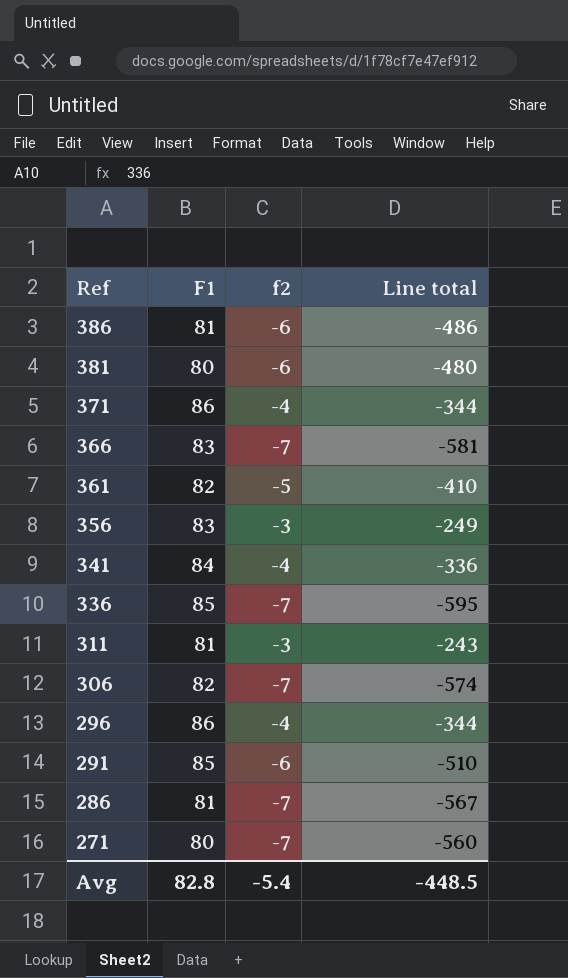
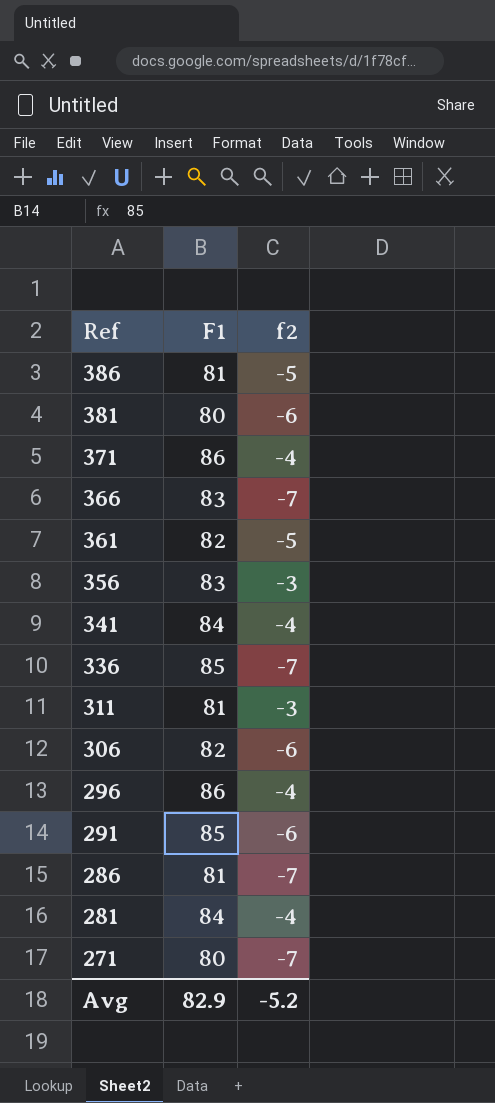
column Line total | formula: [F1] * [f2] -> none
386 | f2: -6 -> -5
306 | f2: -7 -> -6
row 281: none -> 84 | -4
Avg | F1: 82.8 -> 82.9
Avg | f2: -5.4 -> -5.2

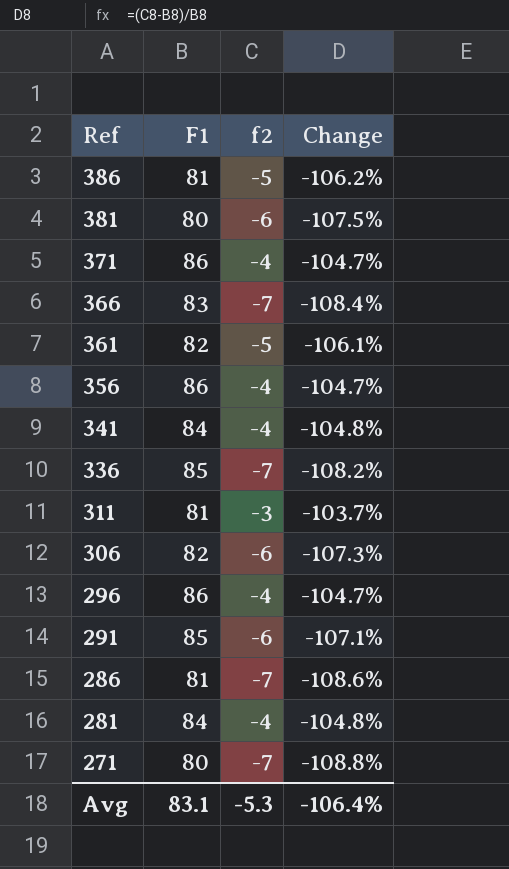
column Change | formula: none -> ([f2] - [F1]) / [F1]
356 | F1: 83 -> 86
356 | f2: -3 -> -4
Avg | F1: 82.9 -> 83.1
Avg | f2: -5.2 -> -5.3

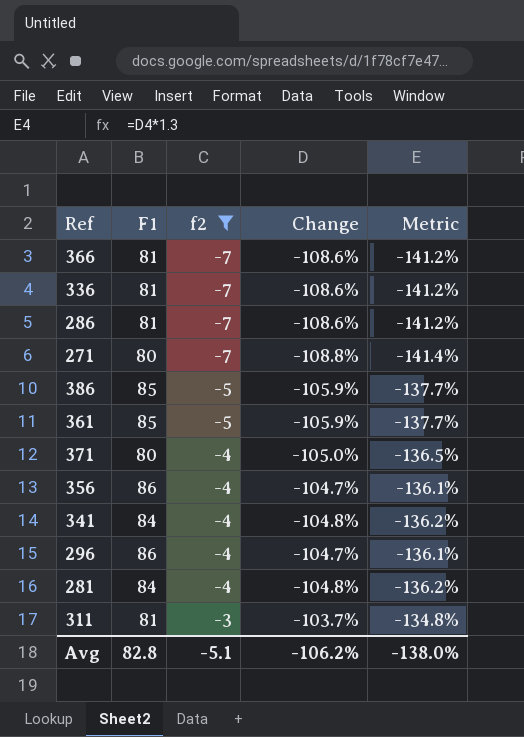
filter: none -> f2 != -6
row order: Ref descending -> f2 ascending
column Metric | formula: none -> [Change] * 1.3
366 | F1: 83 -> 81
366 | Change: -108.4% -> -108.6%
336 | F1: 85 -> 81
336 | Change: -108.2% -> -108.6%
386 | F1: 81 -> 85
386 | Change: -106.2% -> -105.9%
361 | F1: 82 -> 85
361 | Change: -106.1% -> -105.9%
371 | F1: 86 -> 80
371 | Change: -104.7% -> -105.0%
Avg | F1: 83.1 -> 82.8
Avg | f2: -5.3 -> -5.1
Avg | Change: -106.4% -> -106.2%

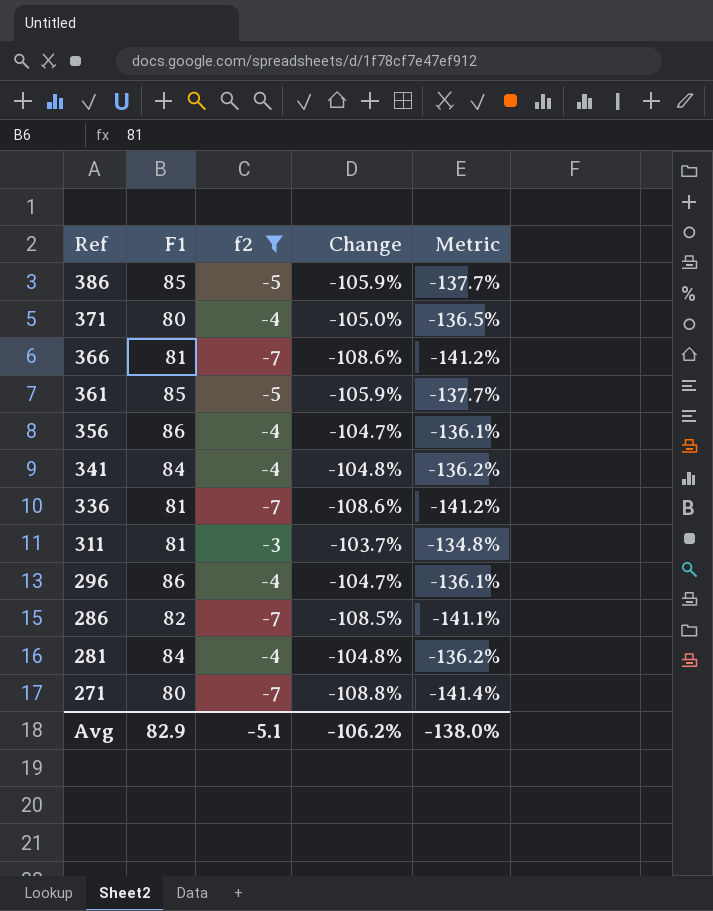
row order: f2 ascending -> Ref descending
286 | F1: 81 -> 82
286 | Change: -108.6% -> -108.5%
286 | Metric: -141.2% -> -141.1%
Avg | F1: 82.8 -> 82.9

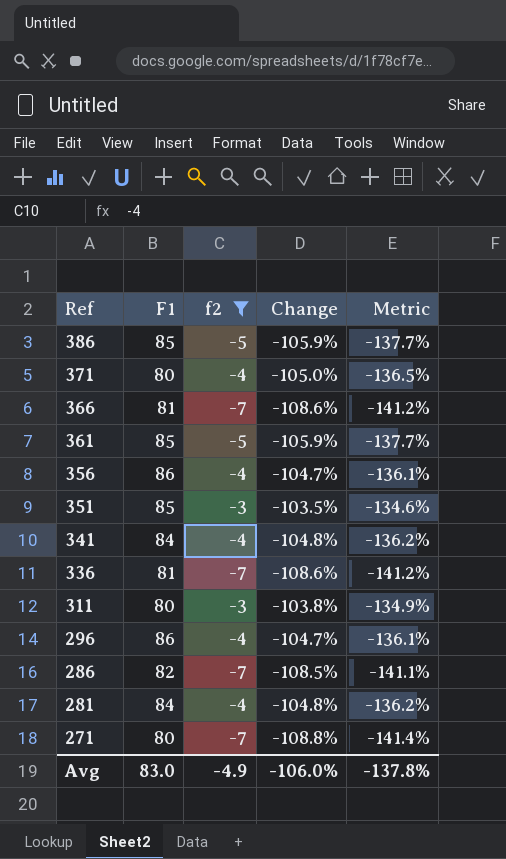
row 351: none -> 85 | -3 | -103.5% | -134.6%
311 | F1: 81 -> 80
311 | Change: -103.7% -> -103.8%
311 | Metric: -134.8% -> -134.9%
Avg | F1: 82.9 -> 83.0
Avg | f2: -5.1 -> -4.9
Avg | Change: -106.2% -> -106.0%
Avg | Metric: -138.0% -> -137.8%

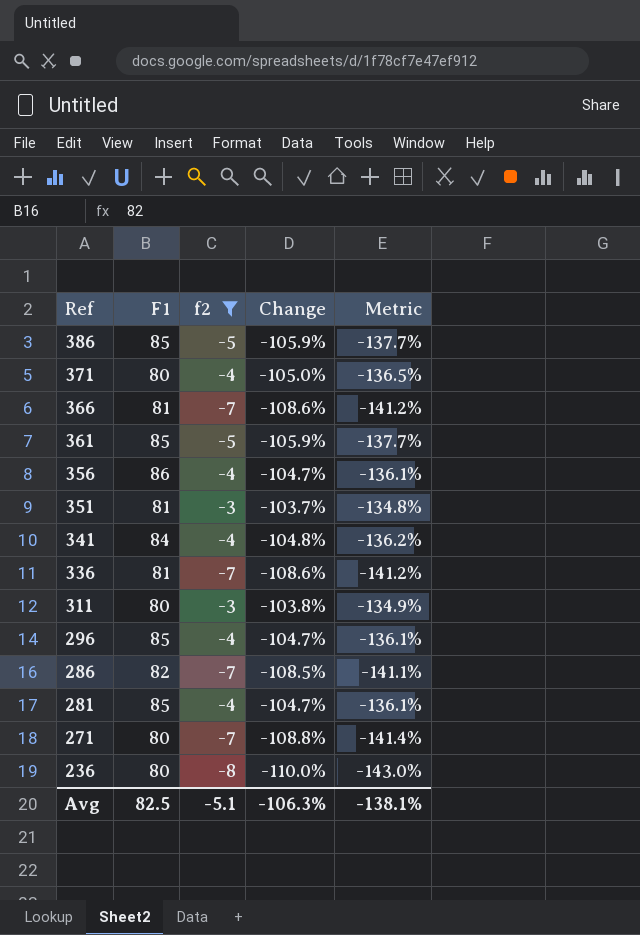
351 | F1: 85 -> 81
351 | Change: -103.5% -> -103.7%
351 | Metric: -134.6% -> -134.8%
296 | F1: 86 -> 85
281 | F1: 84 -> 85
281 | Change: -104.8% -> -104.7%
281 | Metric: -136.2% -> -136.1%
row 236: none -> 80 | -8 | -110.0% | -143.0%
Avg | F1: 83.0 -> 82.5
Avg | f2: -4.9 -> -5.1
Avg | Change: -106.0% -> -106.3%
Avg | Metric: -137.8% -> -138.1%

